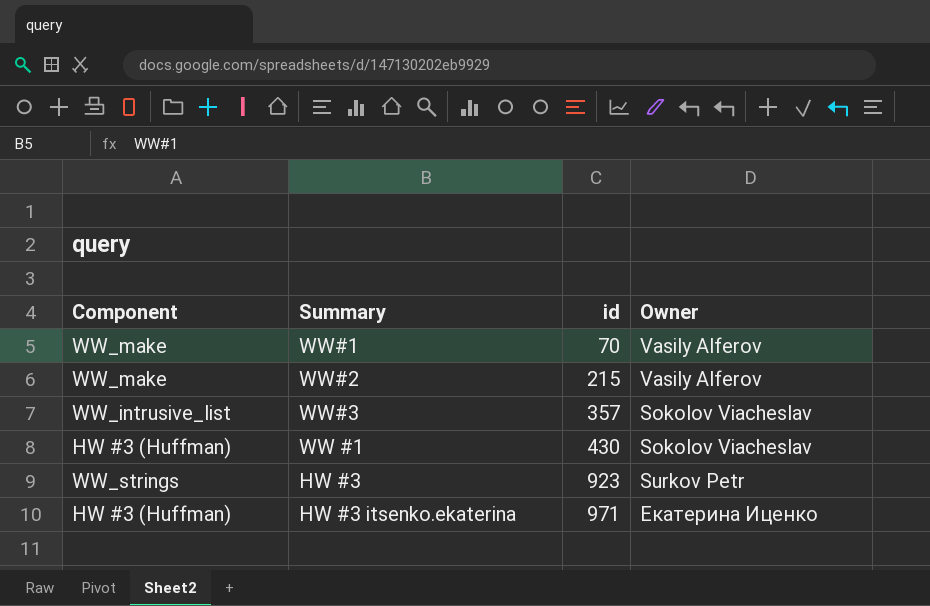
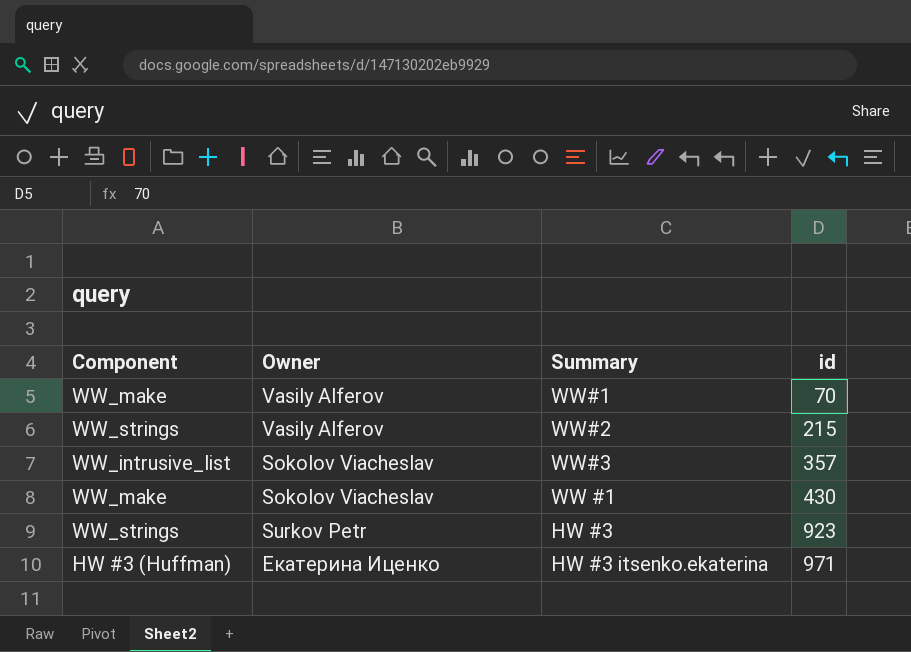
column Owner | position: 4 -> 2
WW#2 | Component: WW_make -> WW_strings
WW #1 | Component: HW #3 (Huffman) -> WW_make

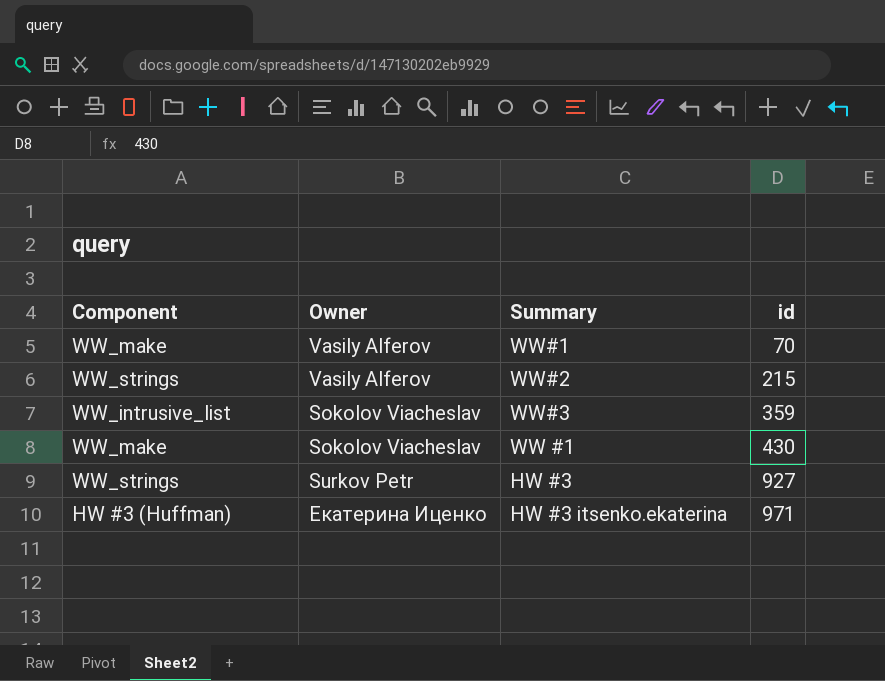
WW#3 | id: 357 -> 359
HW #3 | id: 923 -> 927

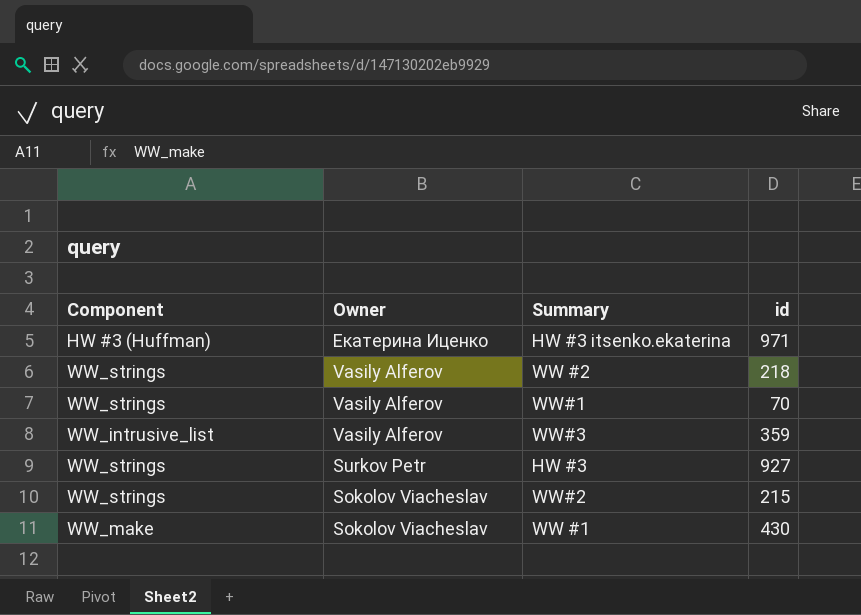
row order: id ascending -> Owner descending
row WW #2: none -> WW_strings | Vasily Alferov | 218
WW#1 | Component: WW_make -> WW_strings
WW#3 | Owner: Sokolov Viacheslav -> Vasily Alferov
WW#2 | Owner: Vasily Alferov -> Sokolov Viacheslav

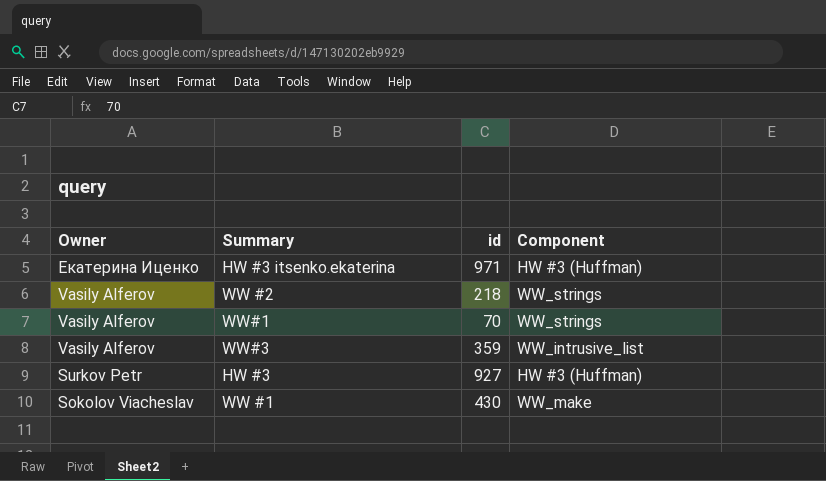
column Component | position: 1 -> 4
row WW#2: WW_strings | Sokolov Viacheslav | 215 -> none
HW #3 | Component: WW_strings -> HW #3 (Huffman)

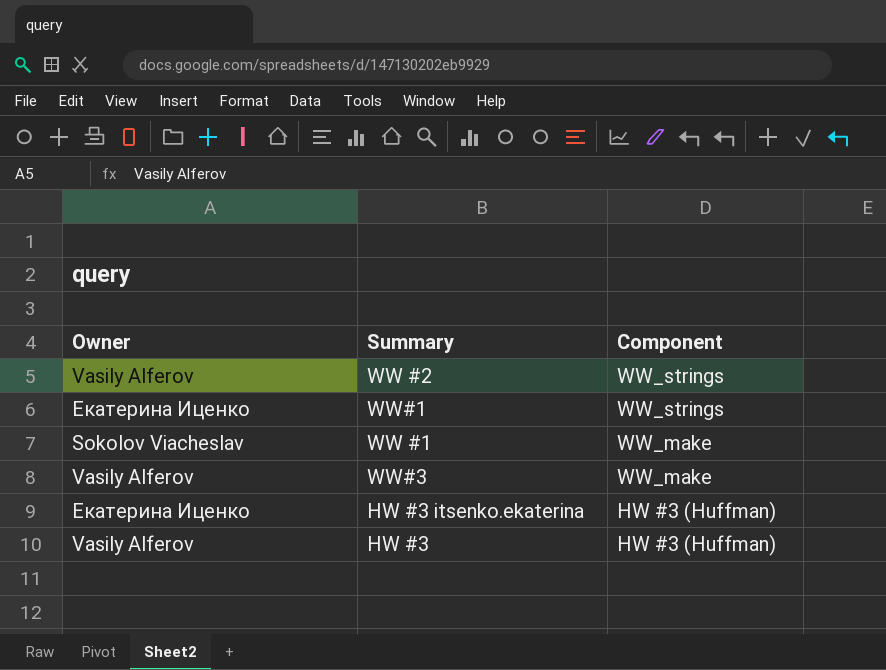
row order: Owner descending -> Component descending
column id | position: 3 -> none
WW#1 | Owner: Vasily Alferov -> Екатерина Иценко
WW#3 | Component: WW_intrusive_list -> WW_make
HW #3 | Owner: Surkov Petr -> Vasily Alferov

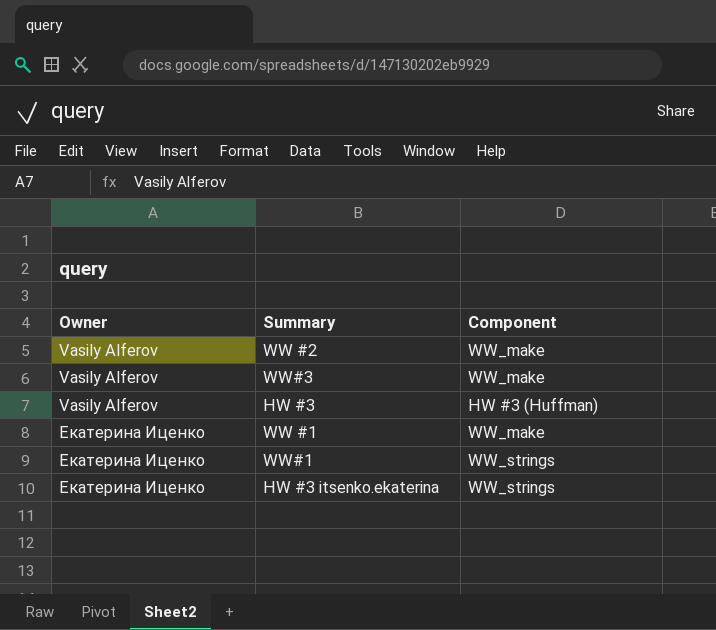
row order: Component descending -> Owner ascending
WW #2 | Component: WW_strings -> WW_make
WW #1 | Owner: Sokolov Viacheslav -> Екатерина Иценко
HW #3 itsenko.ekaterina | Component: HW #3 (Huffman) -> WW_strings

